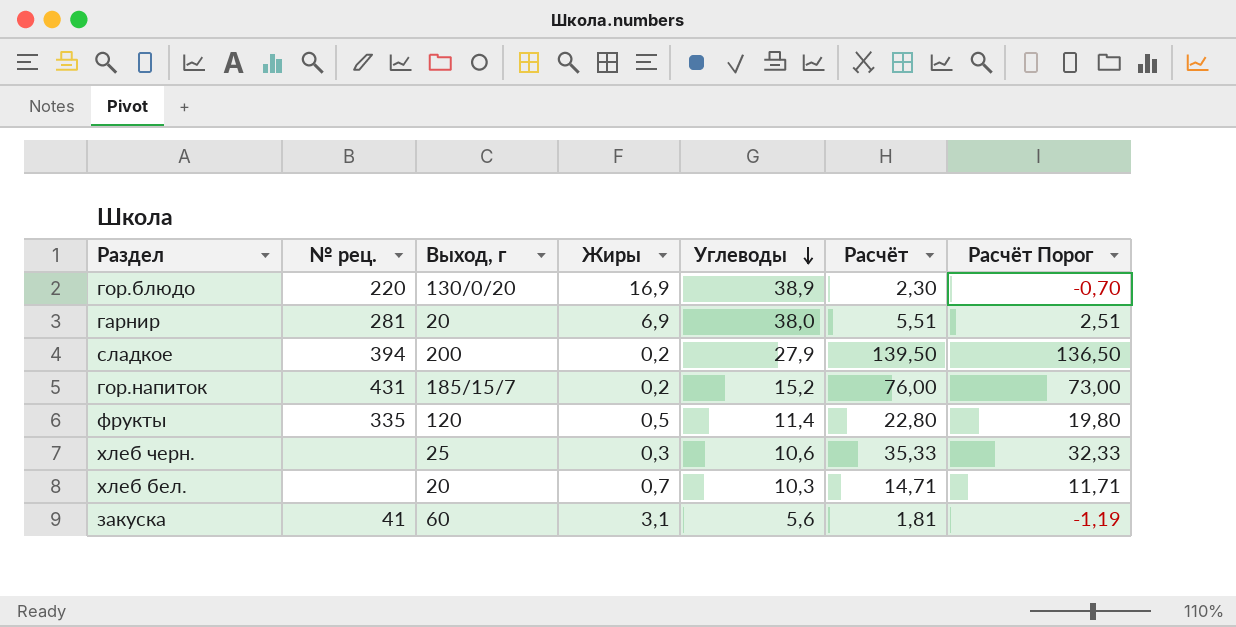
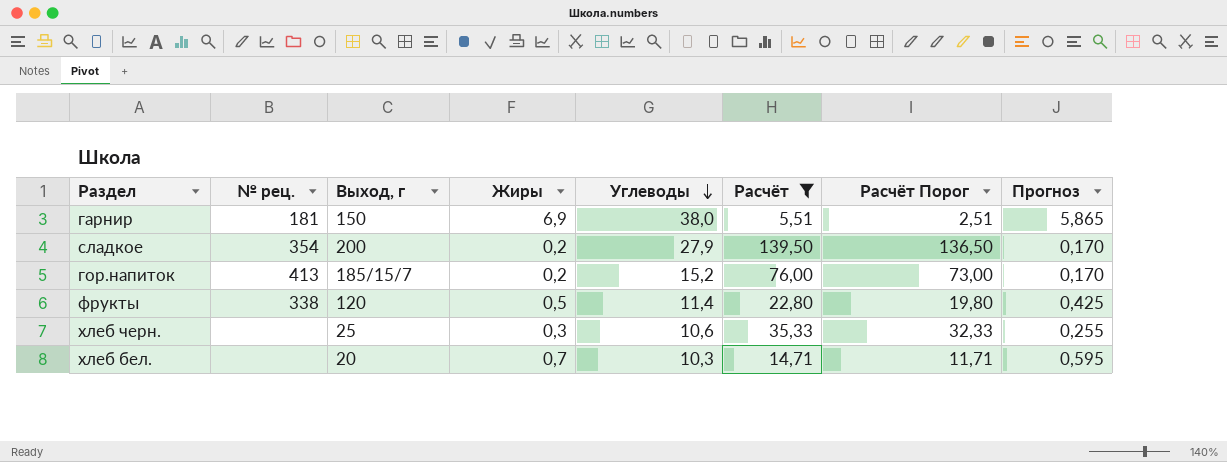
filter: none -> Расчёт >= 5,51
column Прогноз | formula: none -> [Жиры] * 0,85
гарнир | № рец.: 281 -> 181
гарнир | Выход, г: 20 -> 150
сладкое | № рец.: 394 -> 354
гор.напиток | № рец.: 431 -> 413
фрукты | № рец.: 335 -> 338

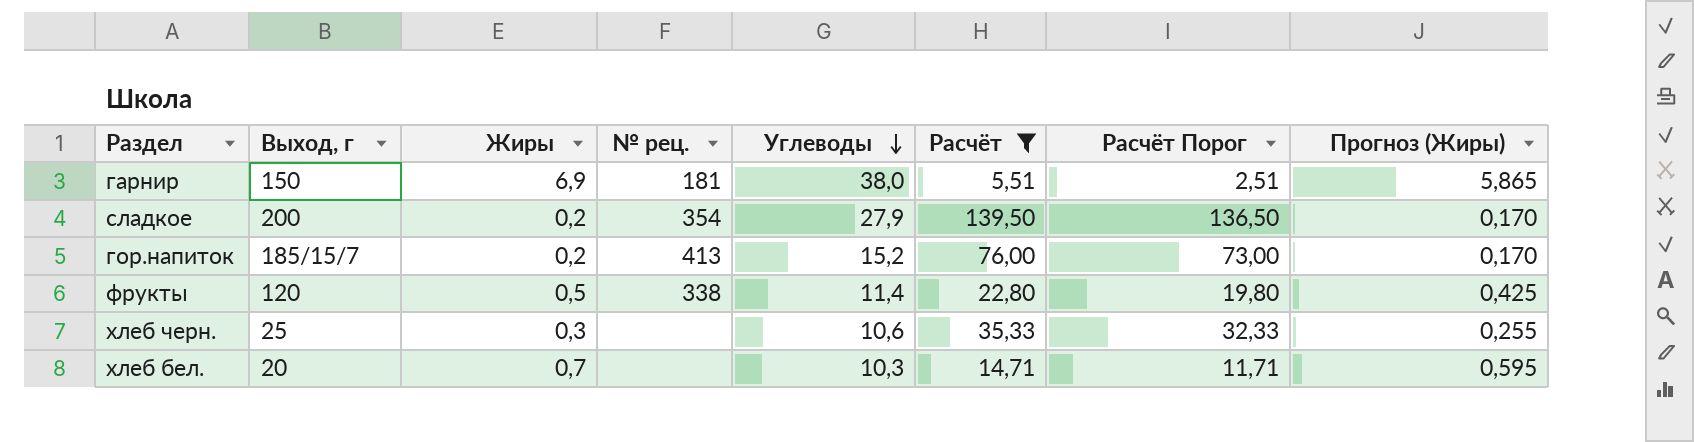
column № рец. | position: 2 -> 4
column name: Прогноз -> Прогноз (Жиры)

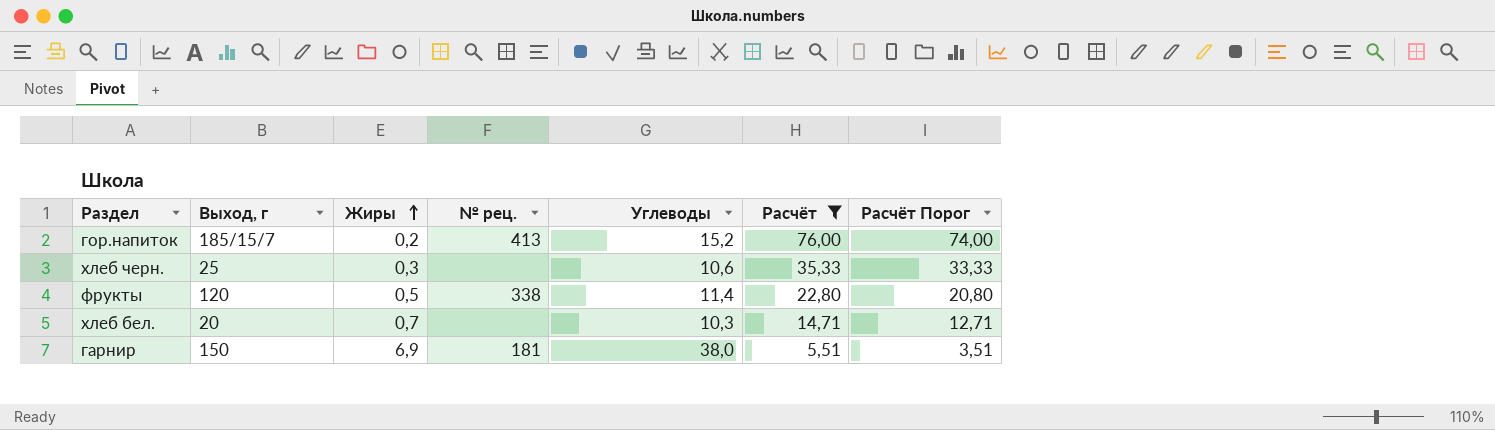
row order: Углеводы descending -> Жиры ascending
column Прогноз (Жиры) | formula: [Жиры] * 0,85 -> none
column Расчёт Порог | formula: [Расчёт] - 3 -> [Расчёт] - 2
row сладкое: 200 | 0,2 | 354 | 27,9 | 139,50 | 136,50 | 0,170 -> none

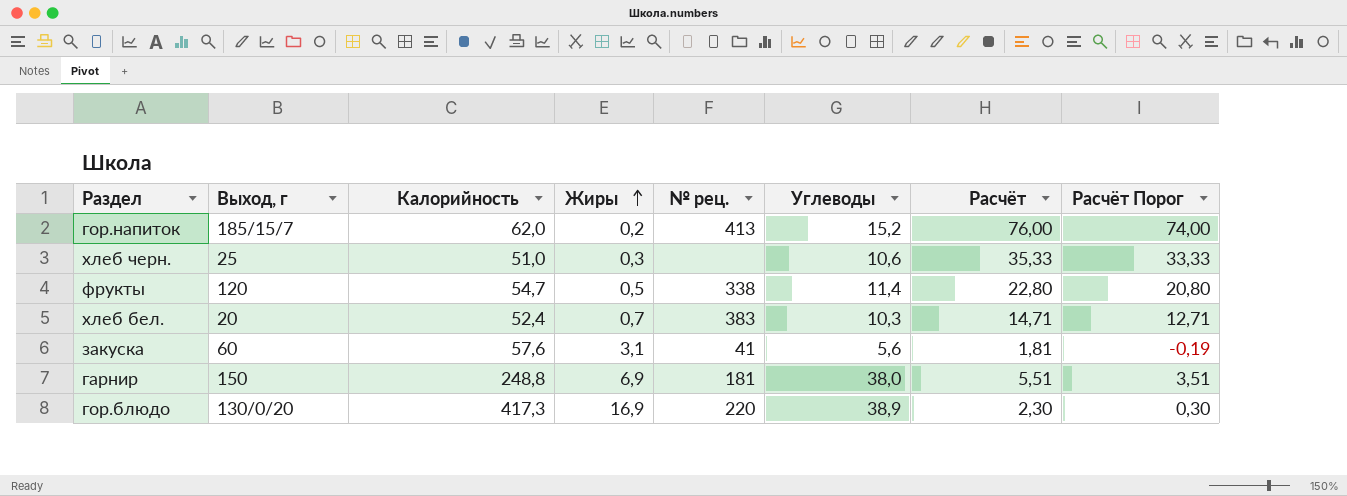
filter: Расчёт >= 5,51 -> none
column Калорийность | position: none -> 3
хлеб бел. | № рец.: none -> 383

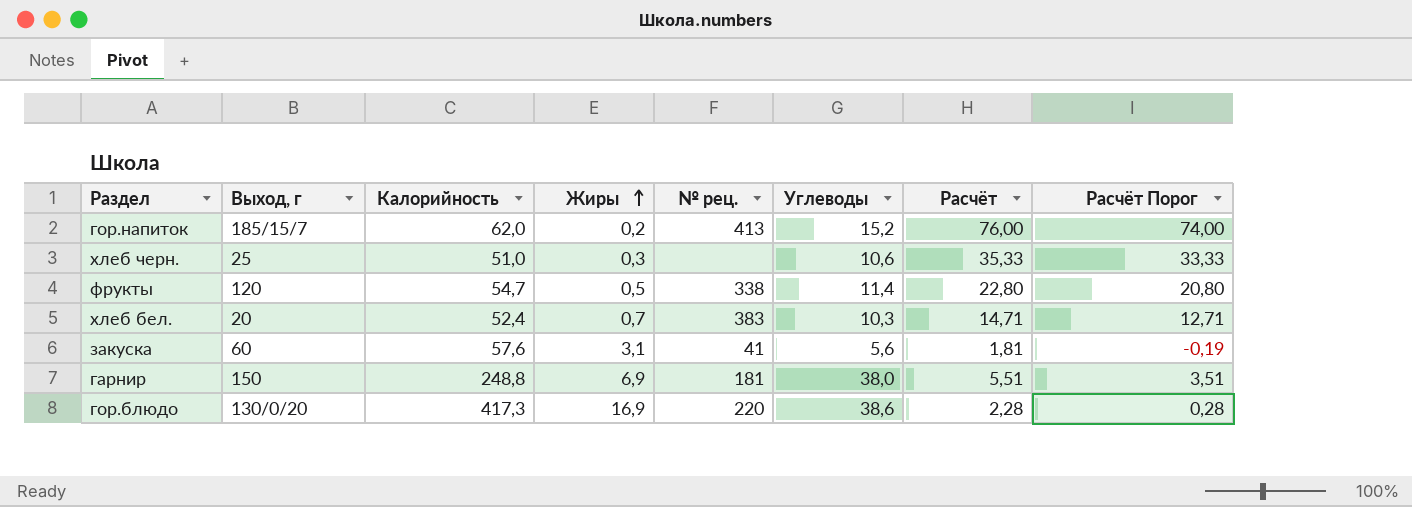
гор.блюдо | Углеводы: 38,9 -> 38,6
гор.блюдо | Расчёт: 2,30 -> 2,28
гор.блюдо | Расчёт Порог: 0,30 -> 0,28

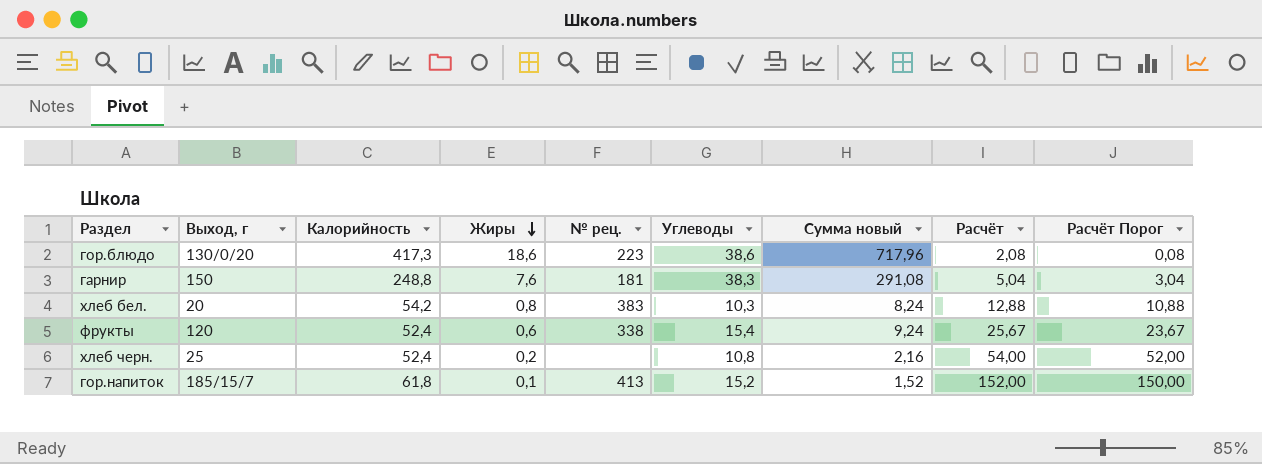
row order: Жиры ascending -> Жиры descending
column Сумма новый | formula: none -> [Жиры] * [Углеводы]
row закуска: 60 | 57,6 | 3,1 | 41 | 5,6 | 1,81 | -0,19 -> none
гор.блюдо | Жиры: 16,9 -> 18,6
гор.блюдо | № рец.: 220 -> 223
гор.блюдо | Расчёт: 2,28 -> 2,08
гор.блюдо | Расчёт Порог: 0,28 -> 0,08
гарнир | Жиры: 6,9 -> 7,6
гарнир | Углеводы: 38,0 -> 38,3
гарнир | Расчёт: 5,51 -> 5,04
гарнир | Расчёт Порог: 3,51 -> 3,04
хлеб бел. | Калорийность: 52,4 -> 54,2
хлеб бел. | Жиры: 0,7 -> 0,8
хлеб бел. | Расчёт: 14,71 -> 12,88
хлеб бел. | Расчёт Порог: 12,71 -> 10,88
фрукты | Калорийность: 54,7 -> 52,4
фрукты | Жиры: 0,5 -> 0,6
фрукты | Углеводы: 11,4 -> 15,4
фрукты | Расчёт: 22,80 -> 25,67
фрукты | Расчёт Порог: 20,80 -> 23,67
хлеб черн. | Калорийность: 51,0 -> 52,4
хлеб черн. | Жиры: 0,3 -> 0,2
хлеб черн. | Углеводы: 10,6 -> 10,8
хлеб черн. | Расчёт: 35,33 -> 54,00
хлеб черн. | Расчёт Порог: 33,33 -> 52,00
гор.напиток | Калорийность: 62,0 -> 61,8
гор.напиток | Жиры: 0,2 -> 0,1
гор.напиток | Расчёт: 76,00 -> 152,00
гор.напиток | Расчёт Порог: 74,00 -> 150,00

